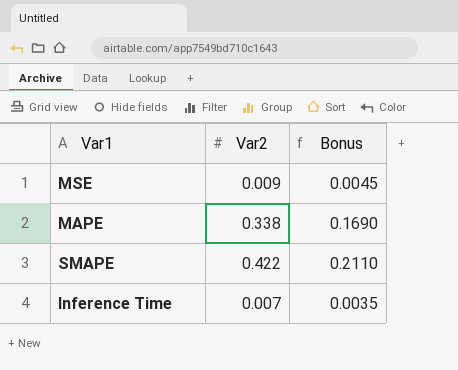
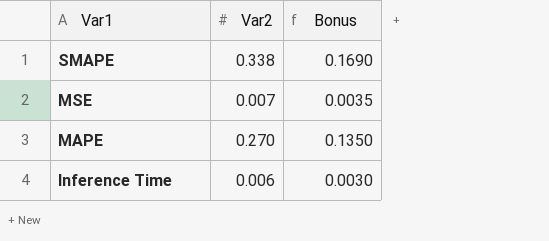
row order: none -> Var1 descending
SMAPE | Var2: 0.422 -> 0.338
SMAPE | Bonus: 0.2110 -> 0.1690
MSE | Var2: 0.009 -> 0.007
MSE | Bonus: 0.0045 -> 0.0035
MAPE | Var2: 0.338 -> 0.270
MAPE | Bonus: 0.1690 -> 0.1350
Inference Time | Var2: 0.007 -> 0.006
Inference Time | Bonus: 0.0035 -> 0.0030

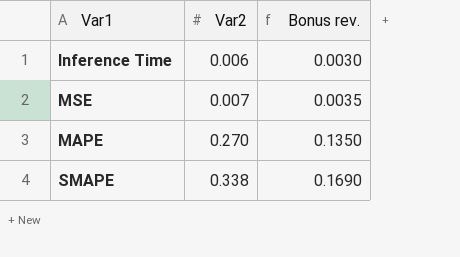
row order: Var1 descending -> Var2 ascending
column name: Bonus -> Bonus rev.

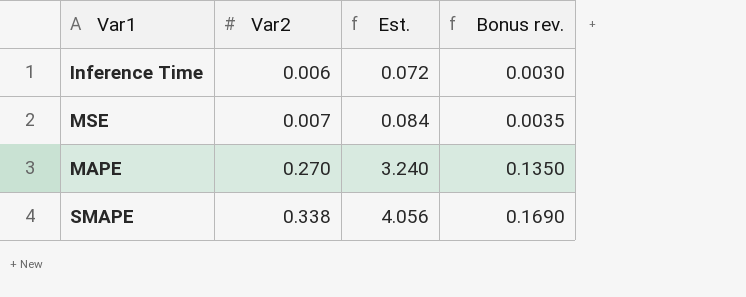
column Est. | formula: none -> [Var2] * 12

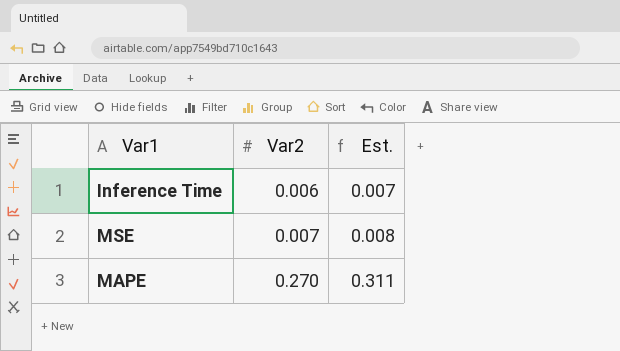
column Bonus rev. | formula: [Var2] * 0.5 -> none
column Est. | formula: [Var2] * 12 -> [Var2] * 1.15
row SMAPE: 0.338 | 4.056 | 0.1690 -> none

